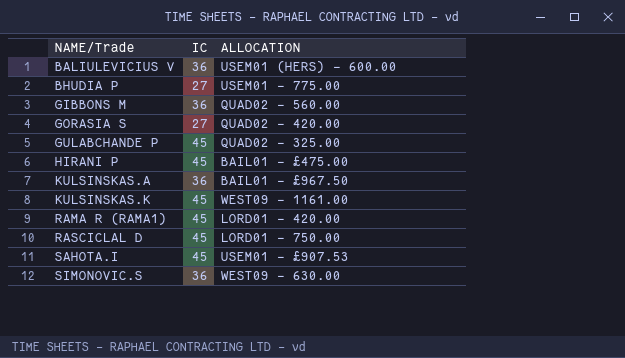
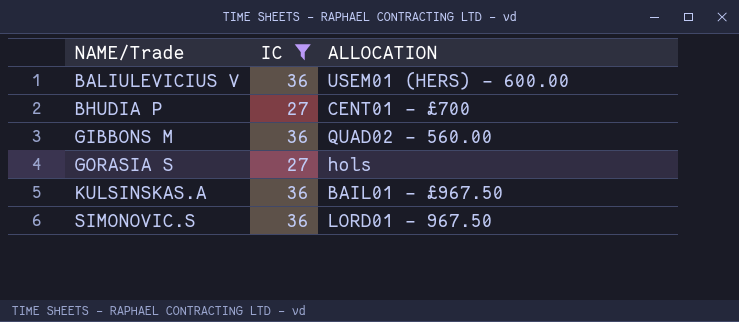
filter: none -> IC != 45
BHUDIA P | ALLOCATION: USEM01 - 775.00 -> CENT01 - £700
GORASIA S | ALLOCATION: QUAD02 - 420.00 -> hols
SIMONOVIC.S | ALLOCATION: WEST09 - 630.00 -> LORD01 - 967.50

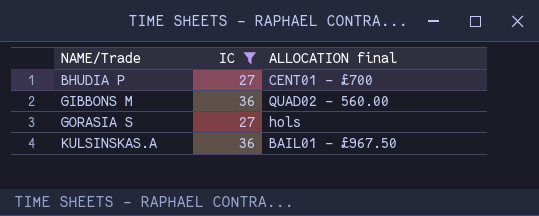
column name: ALLOCATION -> ALLOCATION final
row BALIULEVICIUS V: 36 | USEM01 (HERS) - 600.00 -> none
row SIMONOVIC.S: 36 | LORD01 - 967.50 -> none

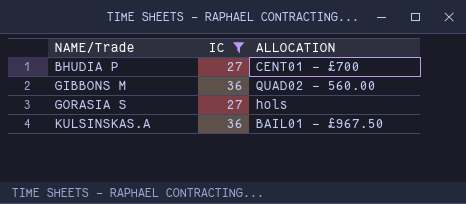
column name: ALLOCATION final -> ALLOCATION

